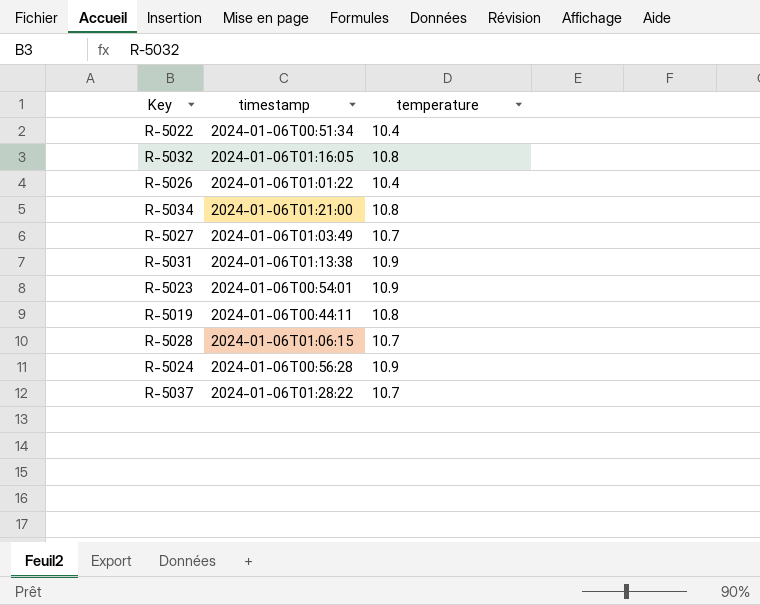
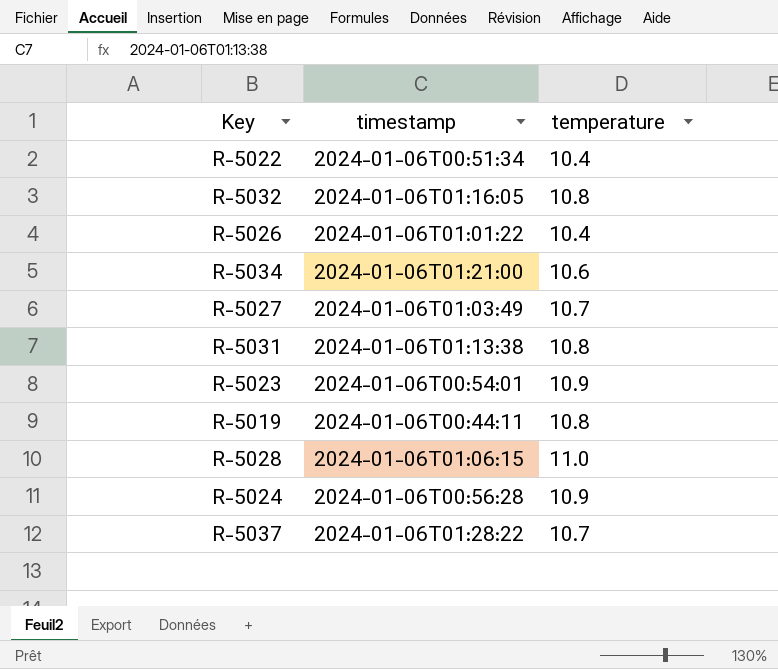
R-5034 | temperature: 10.8 -> 10.6
R-5031 | temperature: 10.9 -> 10.8
R-5028 | temperature: 10.7 -> 11.0

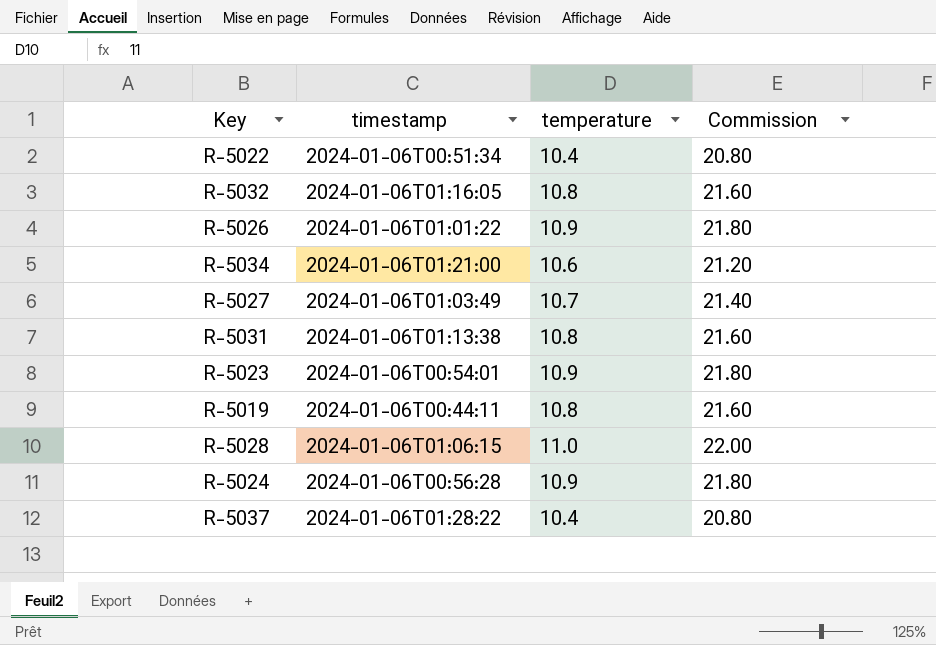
column Commission | formula: none -> [temperature] * 2
R-5026 | temperature: 10.4 -> 10.9
R-5037 | temperature: 10.7 -> 10.4

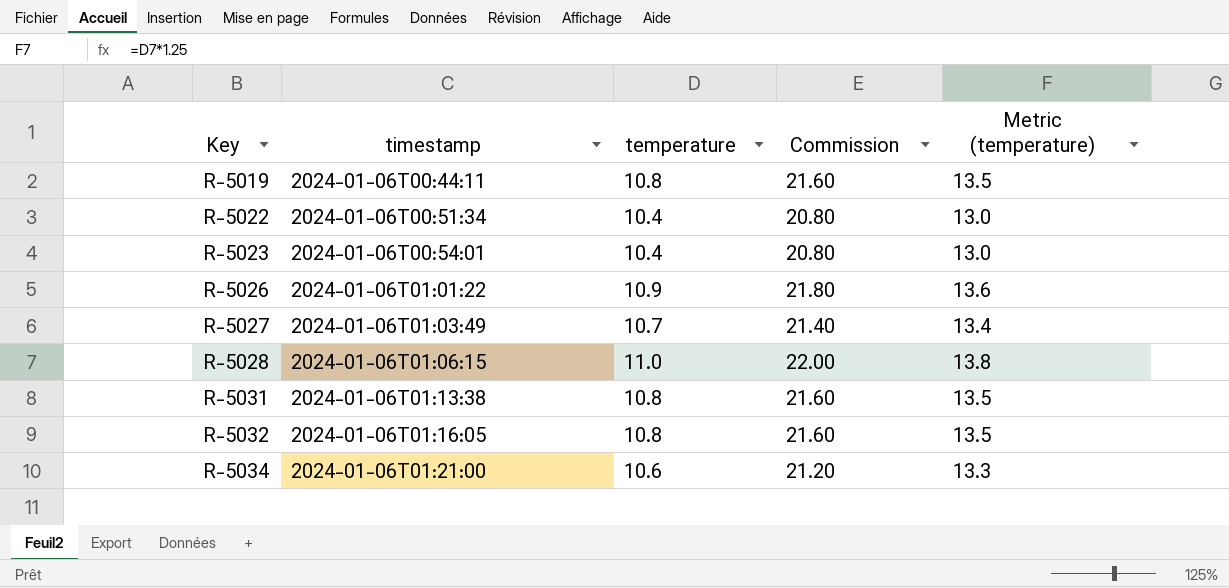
row order: none -> Key ascending
column Metric (temperature) | formula: none -> [temperature] * 1.25
row R-5024: 2024-01-06T00:56:28 | 10.9 | 21.80 -> none
row R-5037: 2024-01-06T01:28:22 | 10.4 | 20.80 -> none
R-5023 | temperature: 10.9 -> 10.4
R-5023 | Commission: 21.80 -> 20.80

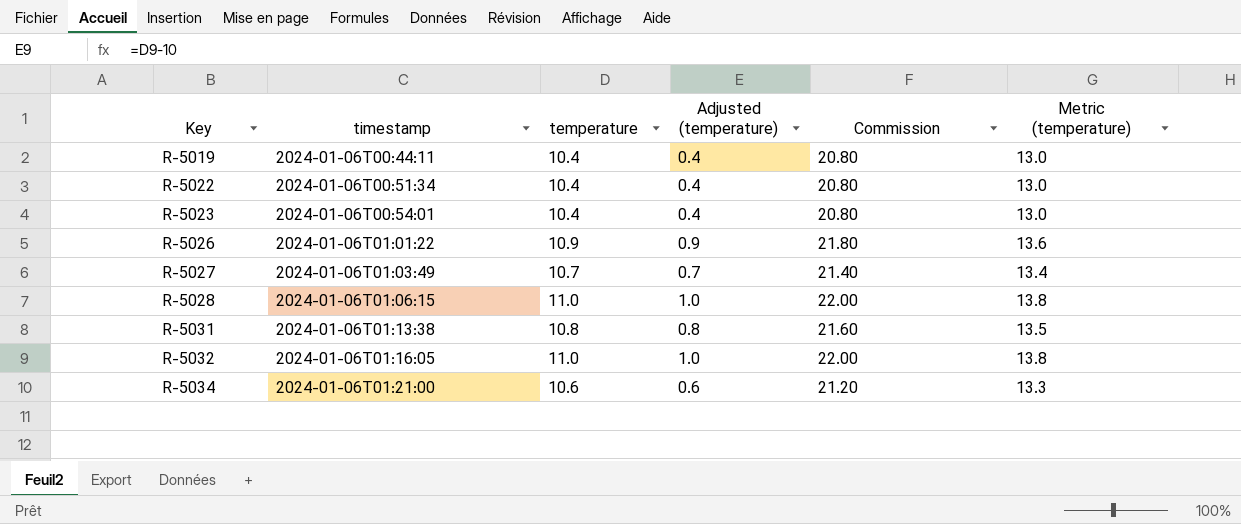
column Adjusted (temperature) | formula: none -> [temperature] - 10
R-5019 | temperature: 10.8 -> 10.4
R-5019 | Commission: 21.60 -> 20.80
R-5019 | Metric (temperature): 13.5 -> 13.0
R-5032 | temperature: 10.8 -> 11.0
R-5032 | Commission: 21.60 -> 22.00
R-5032 | Metric (temperature): 13.5 -> 13.8

